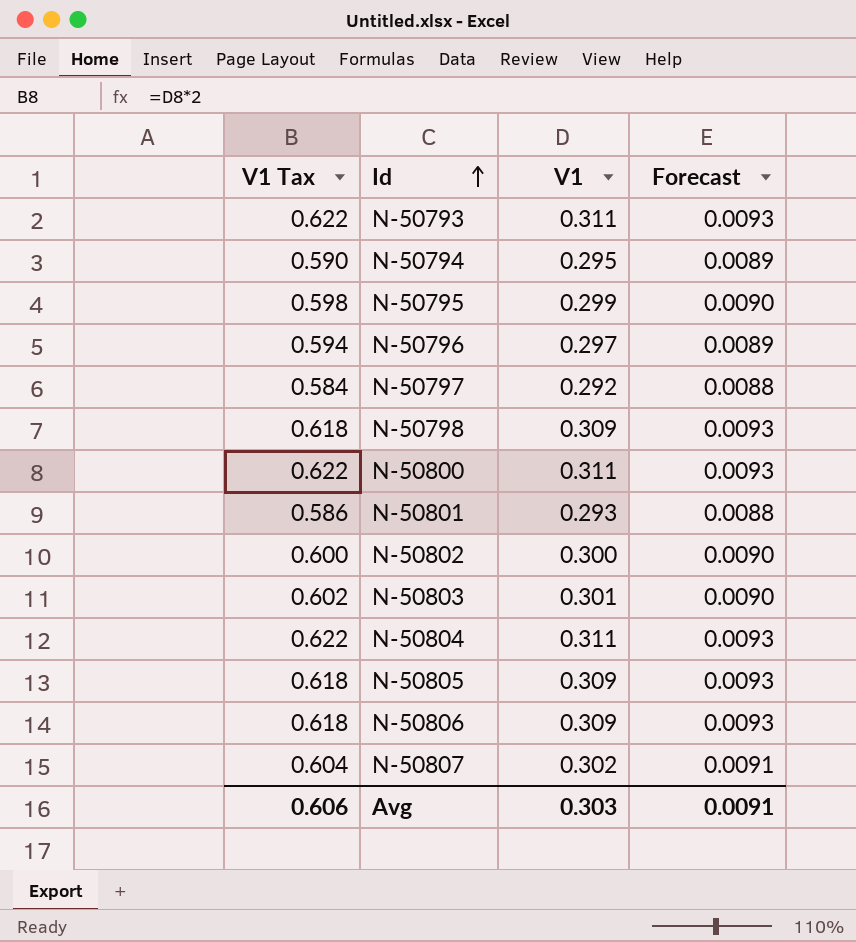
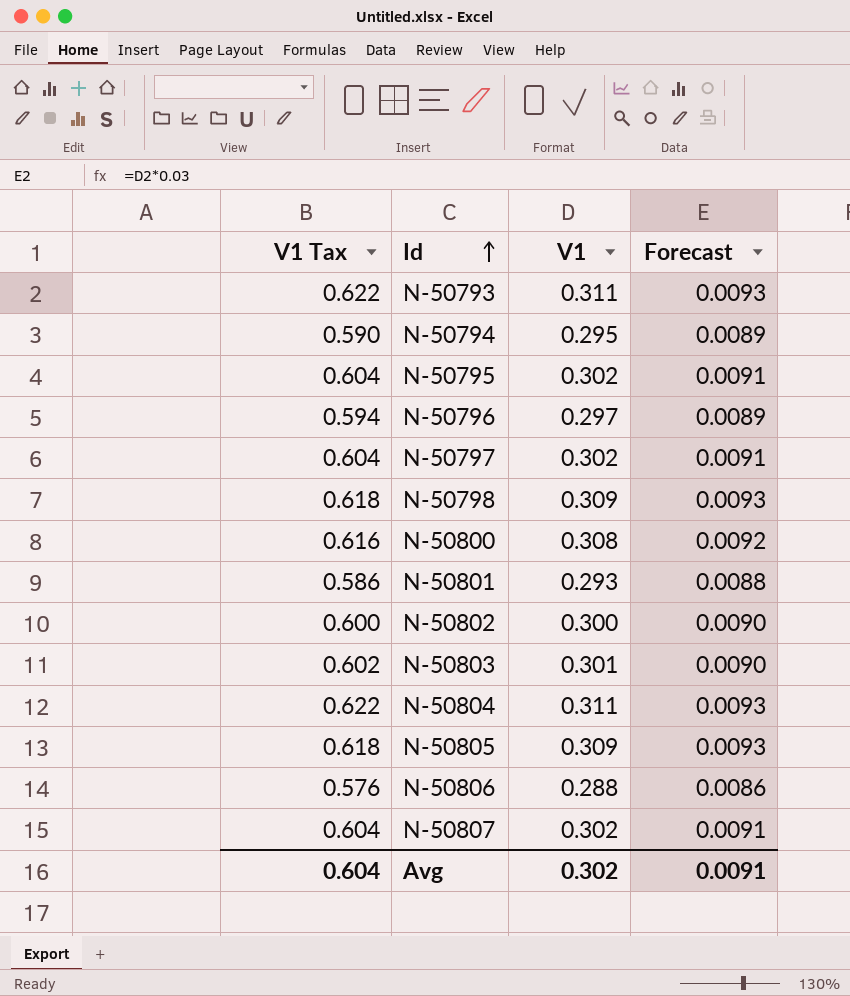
N-50795 | V1 Tax: 0.598 -> 0.604
N-50795 | V1: 0.299 -> 0.302
N-50795 | Forecast: 0.0090 -> 0.0091
N-50797 | V1 Tax: 0.584 -> 0.604
N-50797 | V1: 0.292 -> 0.302
N-50797 | Forecast: 0.0088 -> 0.0091
N-50800 | V1 Tax: 0.622 -> 0.616
N-50800 | V1: 0.311 -> 0.308
N-50800 | Forecast: 0.0093 -> 0.0092
N-50806 | V1 Tax: 0.618 -> 0.576
N-50806 | V1: 0.309 -> 0.288
N-50806 | Forecast: 0.0093 -> 0.0086
Avg | V1 Tax: 0.606 -> 0.604
Avg | V1: 0.303 -> 0.302

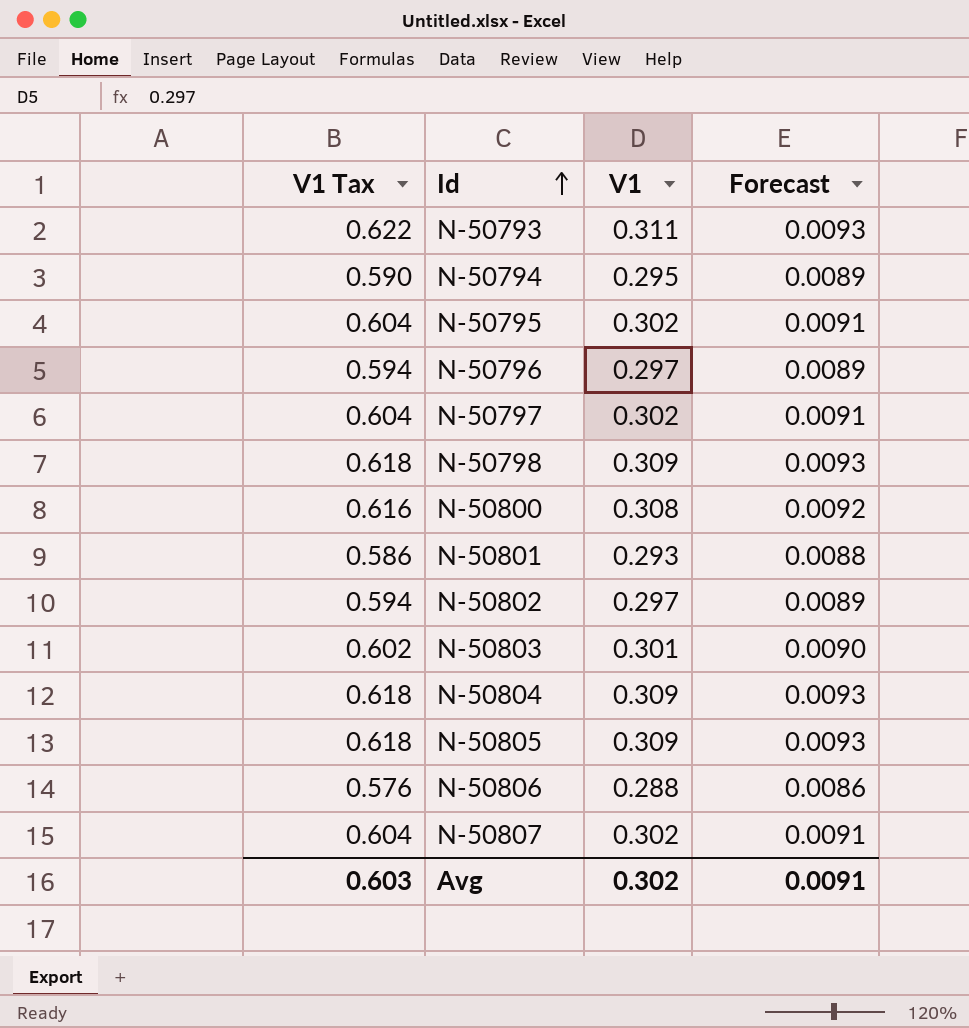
N-50802 | V1 Tax: 0.600 -> 0.594
N-50802 | V1: 0.300 -> 0.297
N-50802 | Forecast: 0.0090 -> 0.0089
N-50804 | V1 Tax: 0.622 -> 0.618
N-50804 | V1: 0.311 -> 0.309
Avg | V1 Tax: 0.604 -> 0.603

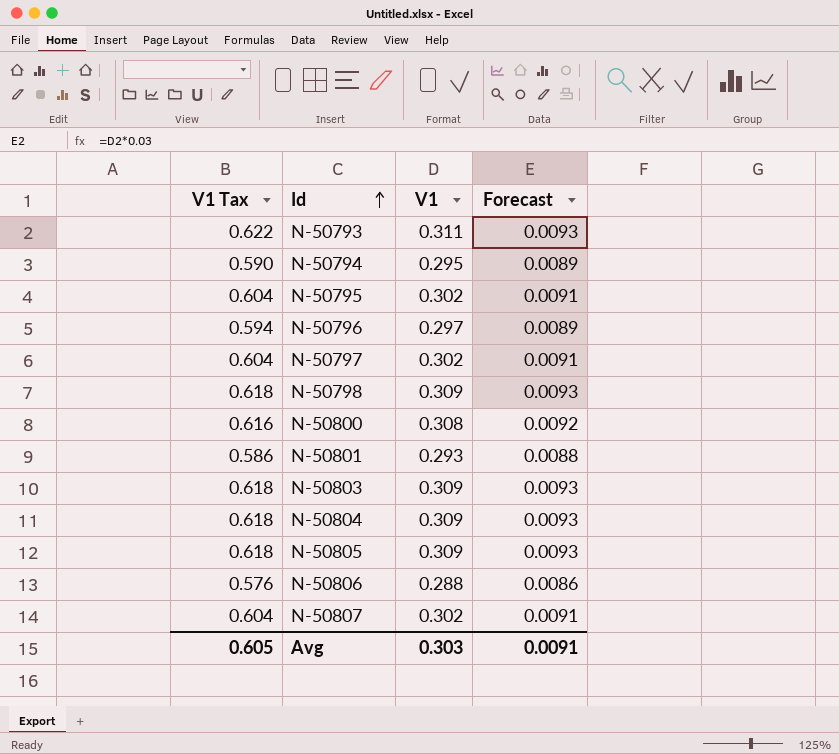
row N-50802: 0.594 | 0.297 | 0.0089 -> none
N-50803 | V1 Tax: 0.602 -> 0.618
N-50803 | V1: 0.301 -> 0.309
N-50803 | Forecast: 0.0090 -> 0.0093
Avg | V1 Tax: 0.603 -> 0.605
Avg | V1: 0.302 -> 0.303

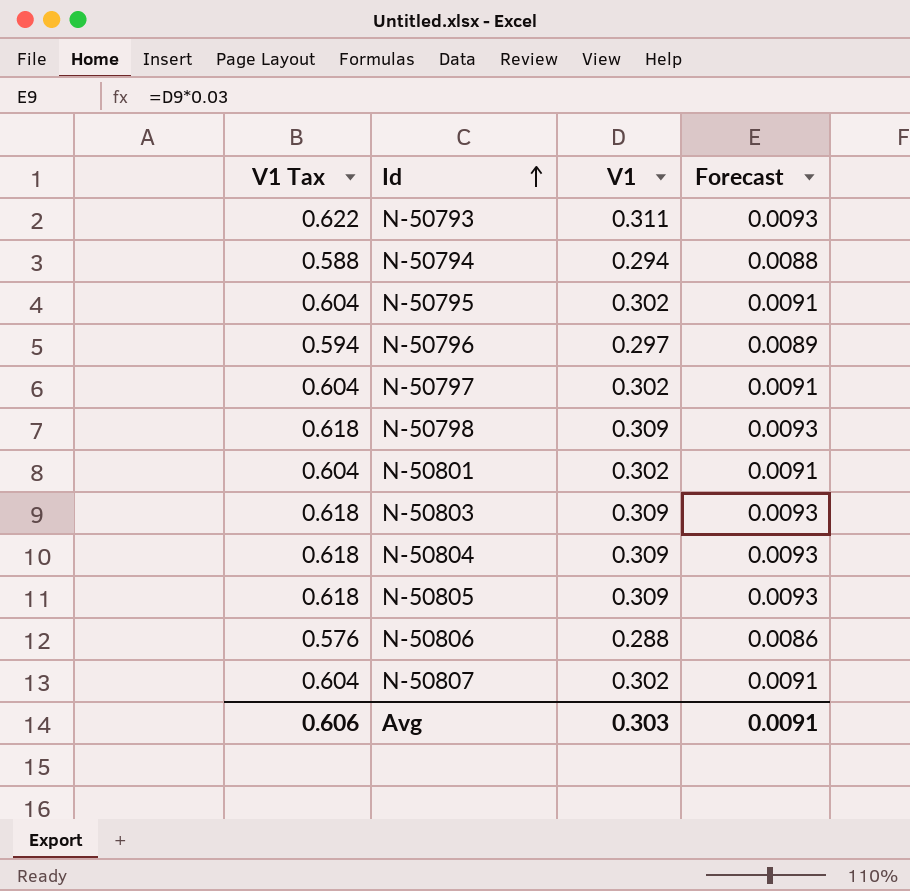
row N-50800: 0.616 | 0.308 | 0.0092 -> none
N-50794 | V1 Tax: 0.590 -> 0.588
N-50794 | V1: 0.295 -> 0.294
N-50794 | Forecast: 0.0089 -> 0.0088
N-50801 | V1 Tax: 0.586 -> 0.604
N-50801 | V1: 0.293 -> 0.302
N-50801 | Forecast: 0.0088 -> 0.0091
Avg | V1 Tax: 0.605 -> 0.606

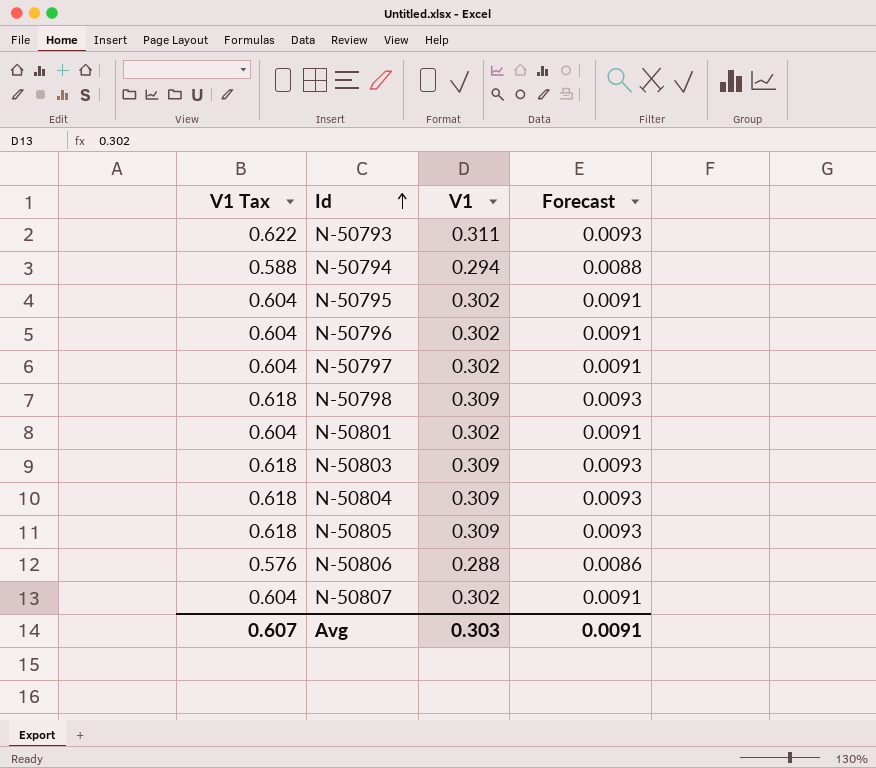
N-50796 | V1 Tax: 0.594 -> 0.604
N-50796 | V1: 0.297 -> 0.302
N-50796 | Forecast: 0.0089 -> 0.0091
Avg | V1 Tax: 0.606 -> 0.607

